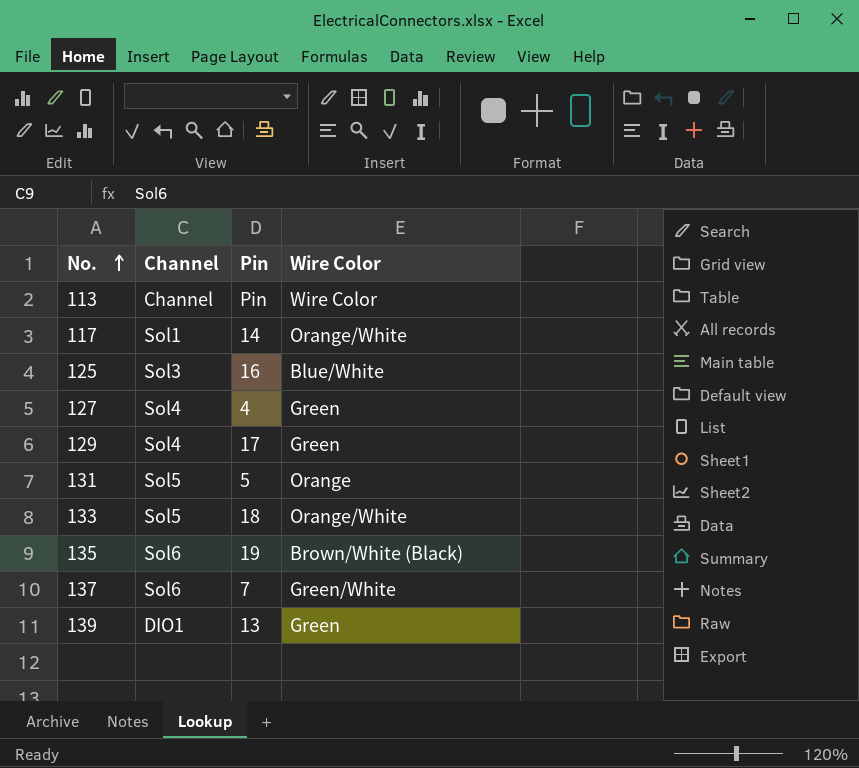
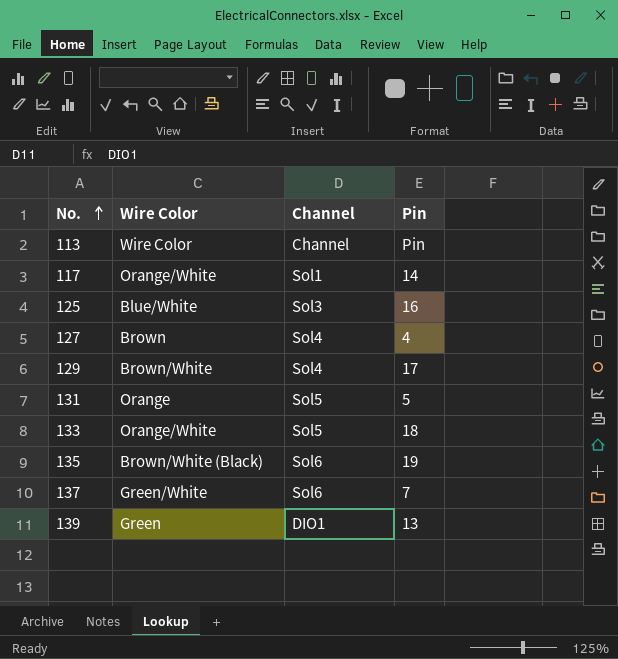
column Wire Color | position: 4 -> 2
127 | Wire Color: Green -> Brown
129 | Wire Color: Green -> Brown/White

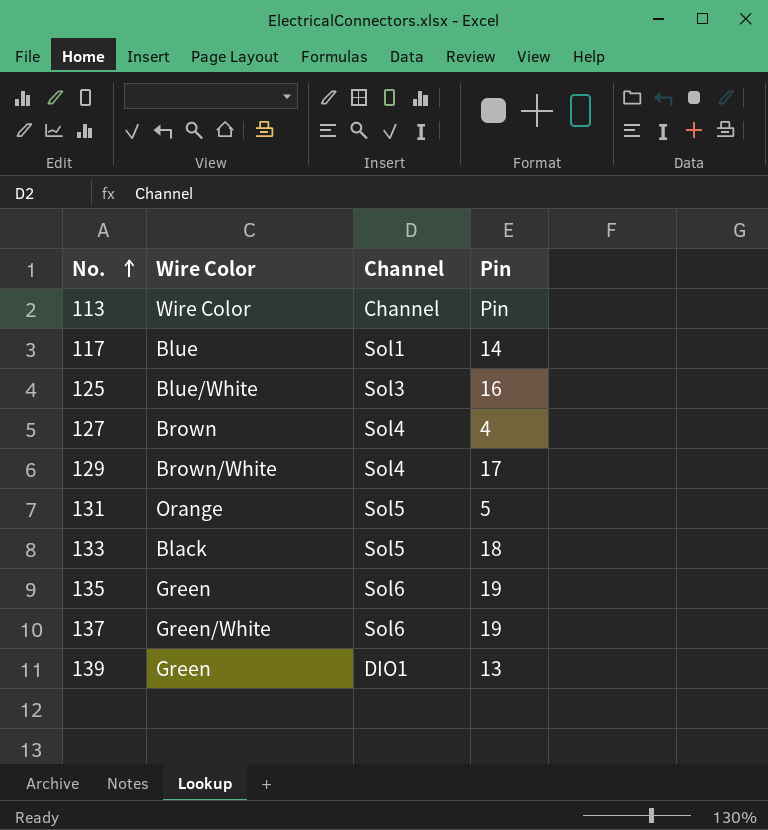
117 | Wire Color: Orange/White -> Blue
133 | Wire Color: Orange/White -> Black
135 | Wire Color: Brown/White (Black) -> Green
137 | Pin: 7 -> 19

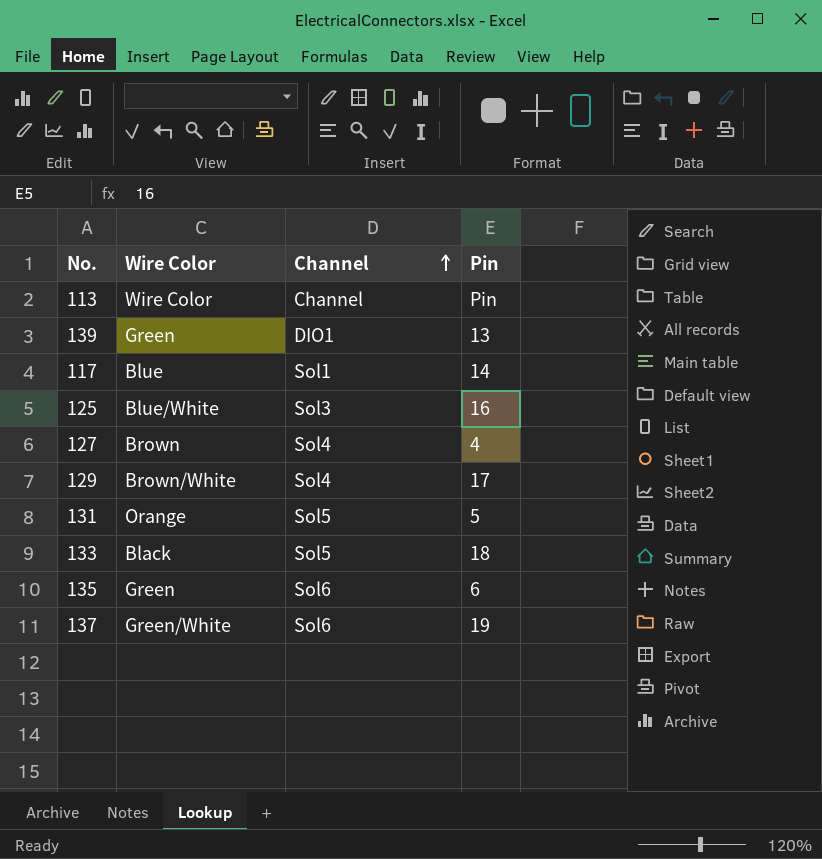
row order: No. ascending -> Channel ascending
135 | Pin: 19 -> 6

